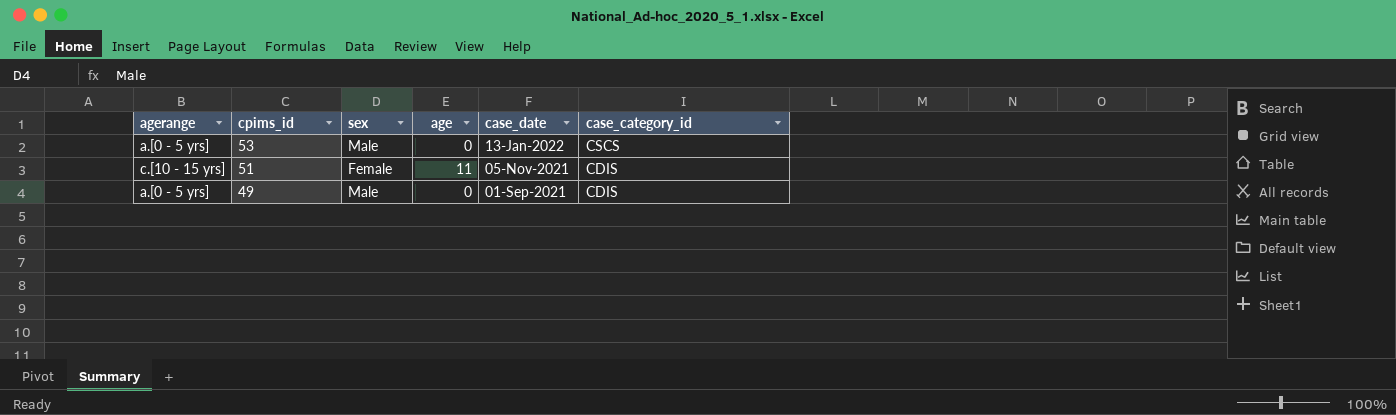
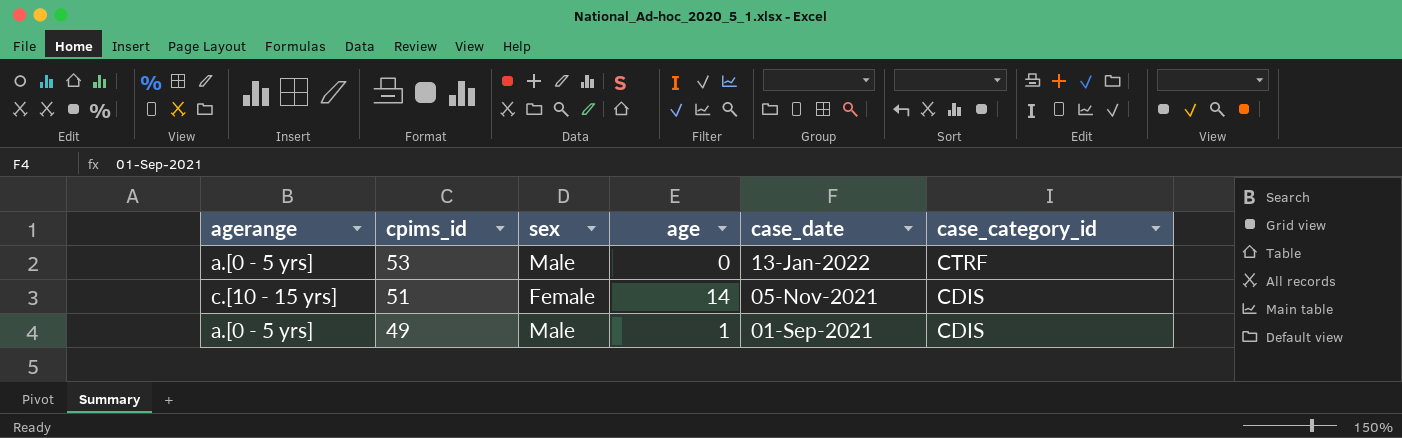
53 | case_category_id: CSCS -> CTRF
51 | age: 11 -> 14
49 | age: 0 -> 1

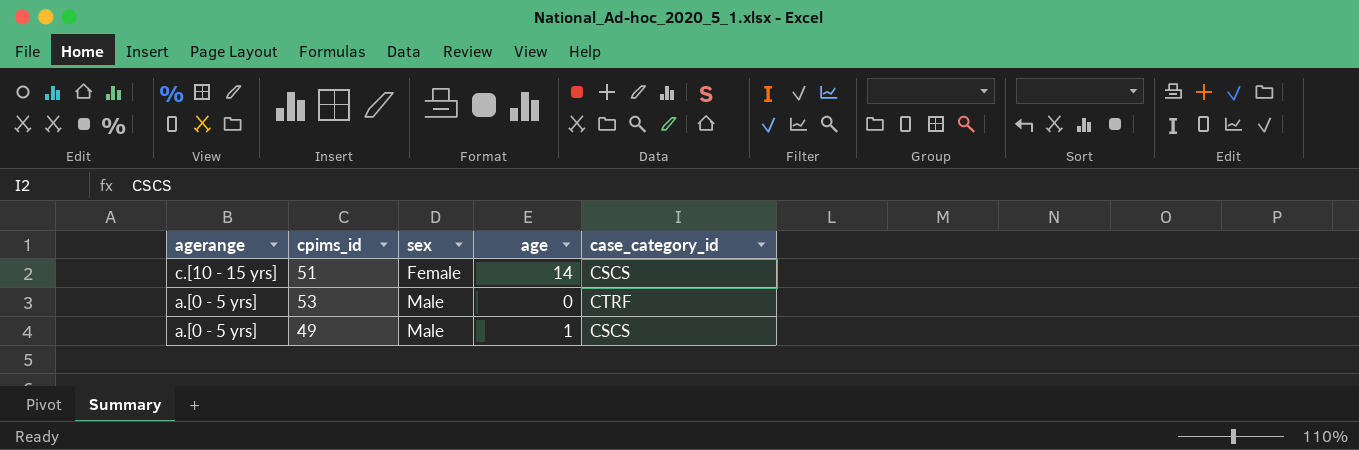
row order: cpims_id descending -> agerange descending
column case_date | position: 5 -> none
51 | case_category_id: CDIS -> CSCS
49 | case_category_id: CDIS -> CSCS

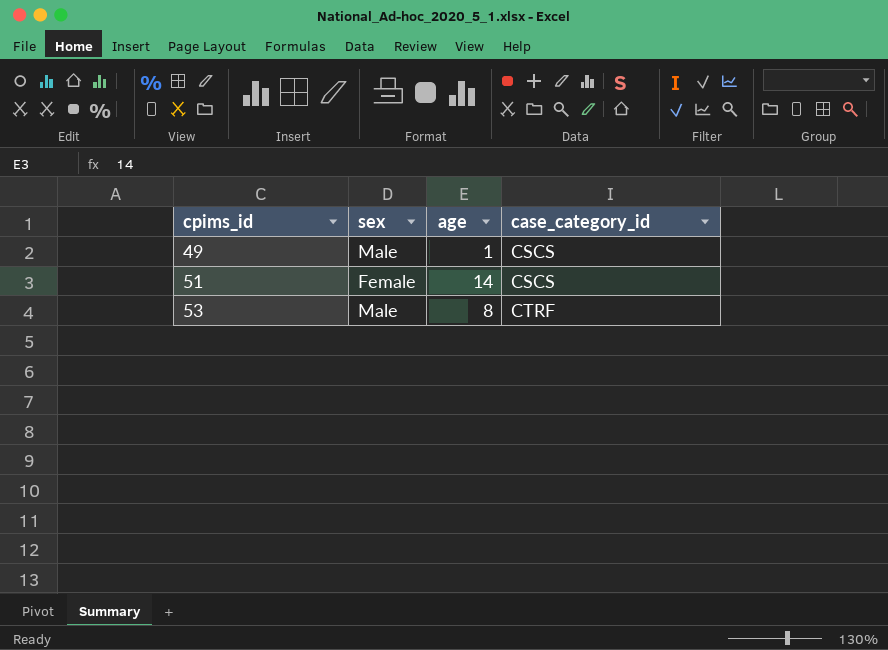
row order: agerange descending -> cpims_id ascending
column agerange | position: 1 -> none
53 | age: 0 -> 8

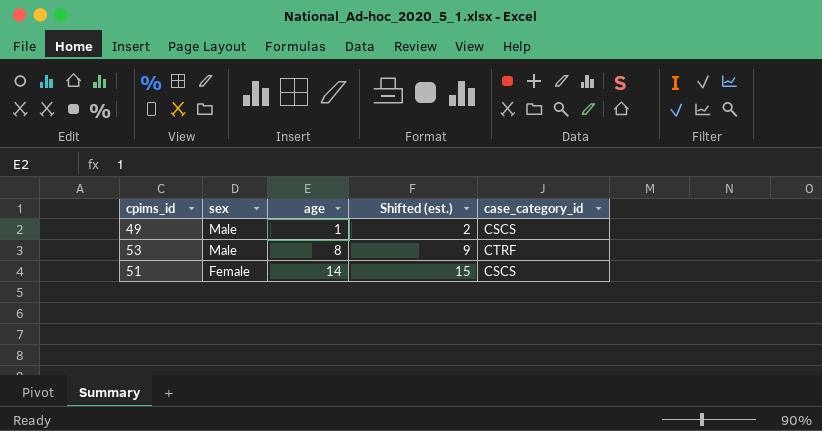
row order: cpims_id ascending -> sex descending
column Shifted (est.) | formula: none -> [age] + 1

